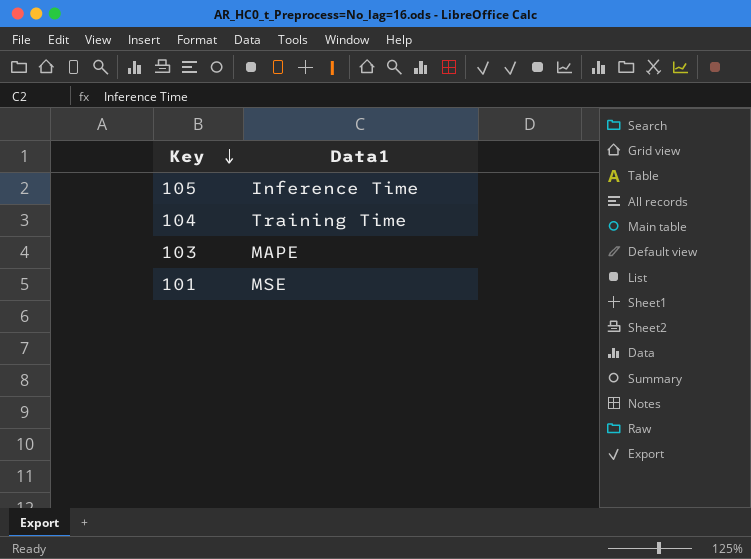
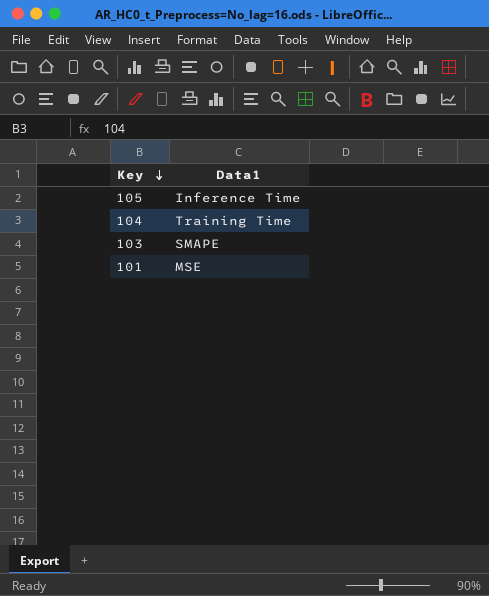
103 | Data1: MAPE -> SMAPE

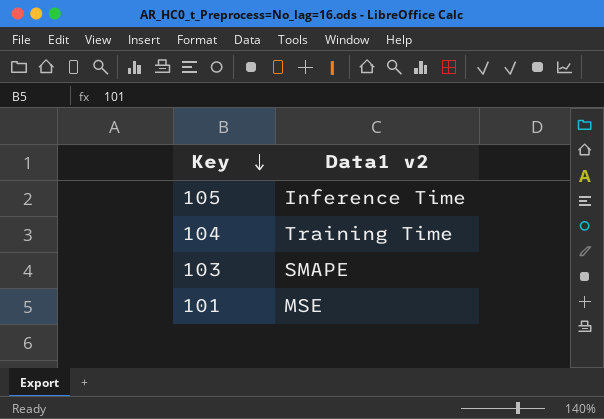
column name: Data1 -> Data1 v2

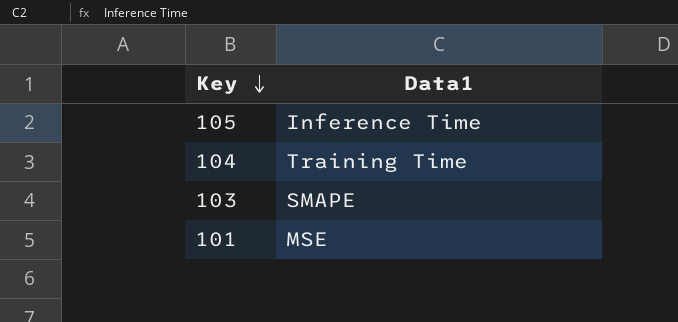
column name: Data1 v2 -> Data1

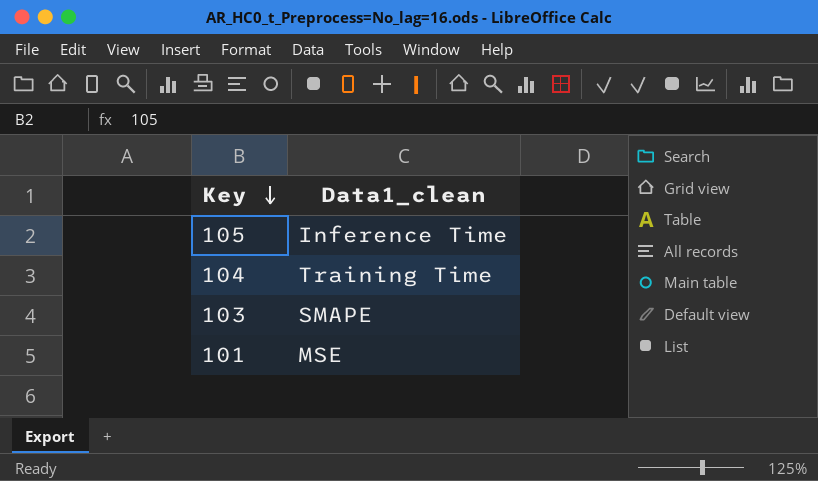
column name: Data1 -> Data1_clean

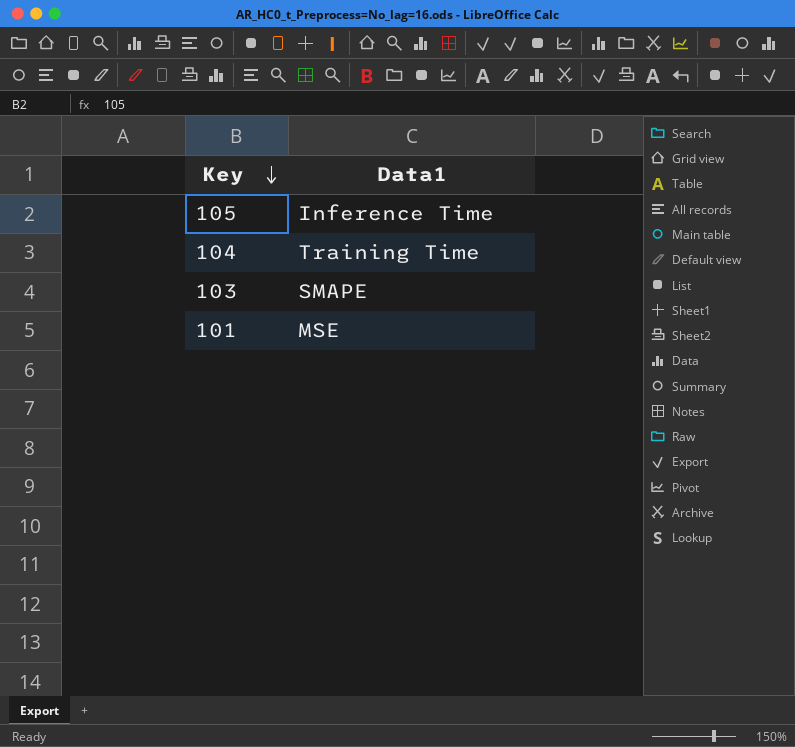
column name: Data1_clean -> Data1

